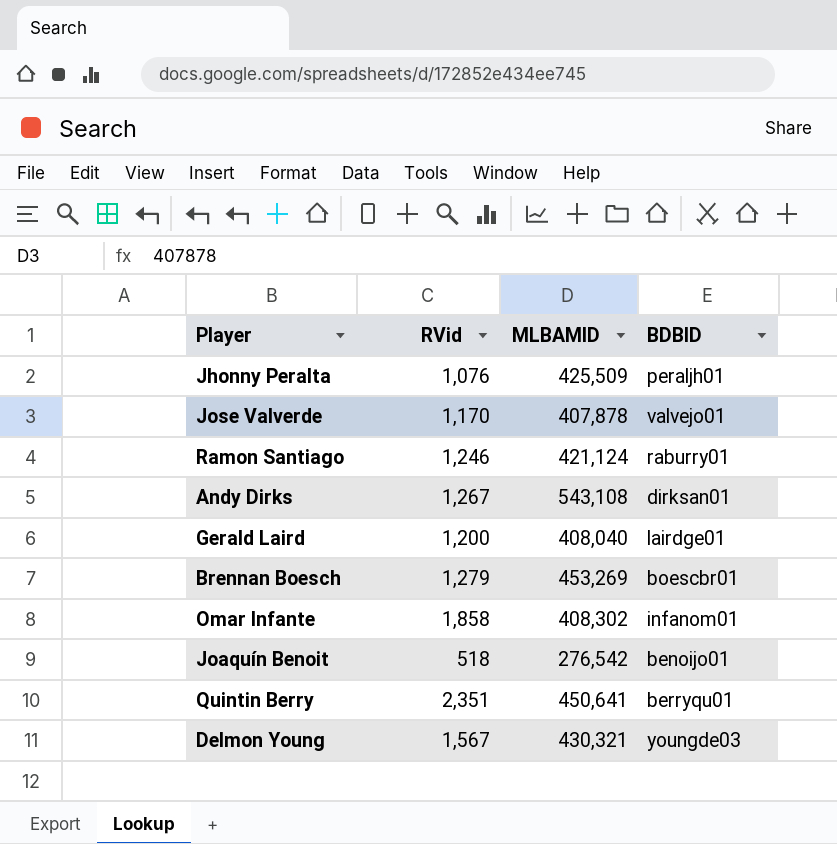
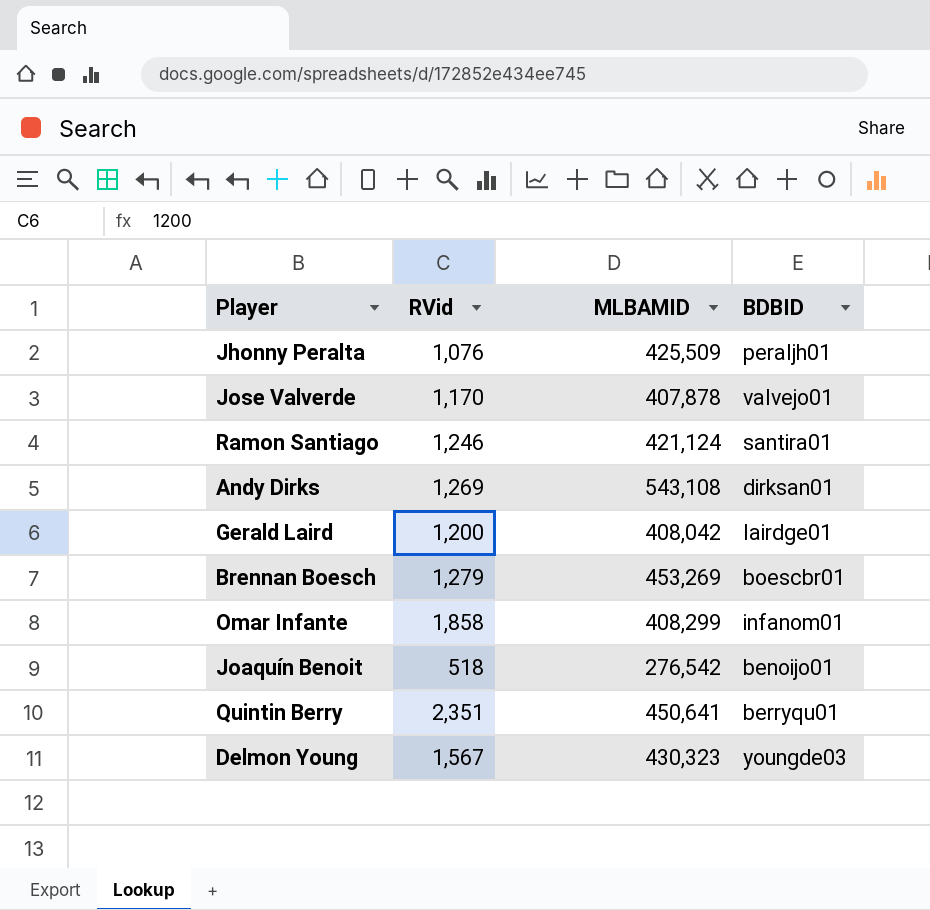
Ramon Santiago | BDBID: raburry01 -> santira01
Andy Dirks | RVid: 1,267 -> 1,269
Gerald Laird | MLBAMID: 408,040 -> 408,042
Omar Infante | MLBAMID: 408,302 -> 408,299
Delmon Young | MLBAMID: 430,321 -> 430,323

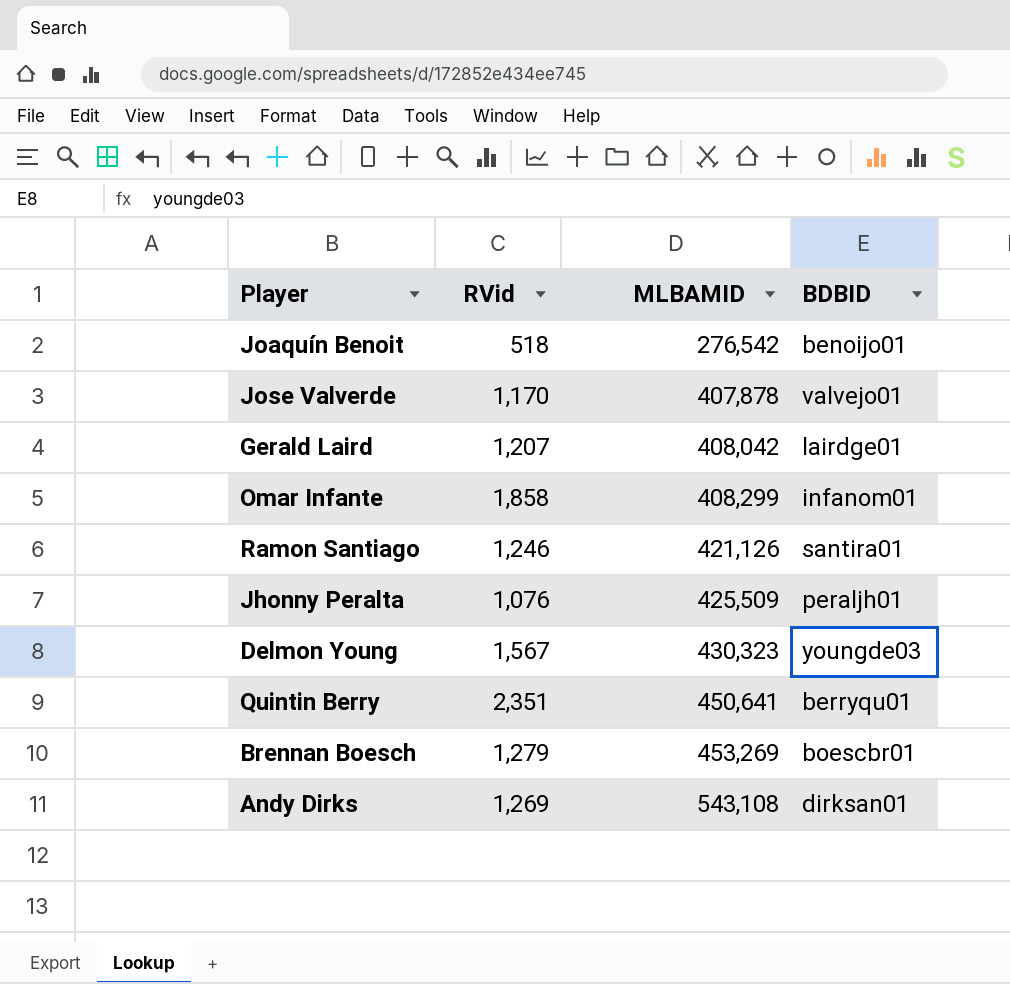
row order: none -> MLBAMID ascending
Gerald Laird | RVid: 1,200 -> 1,207
Ramon Santiago | MLBAMID: 421,124 -> 421,126

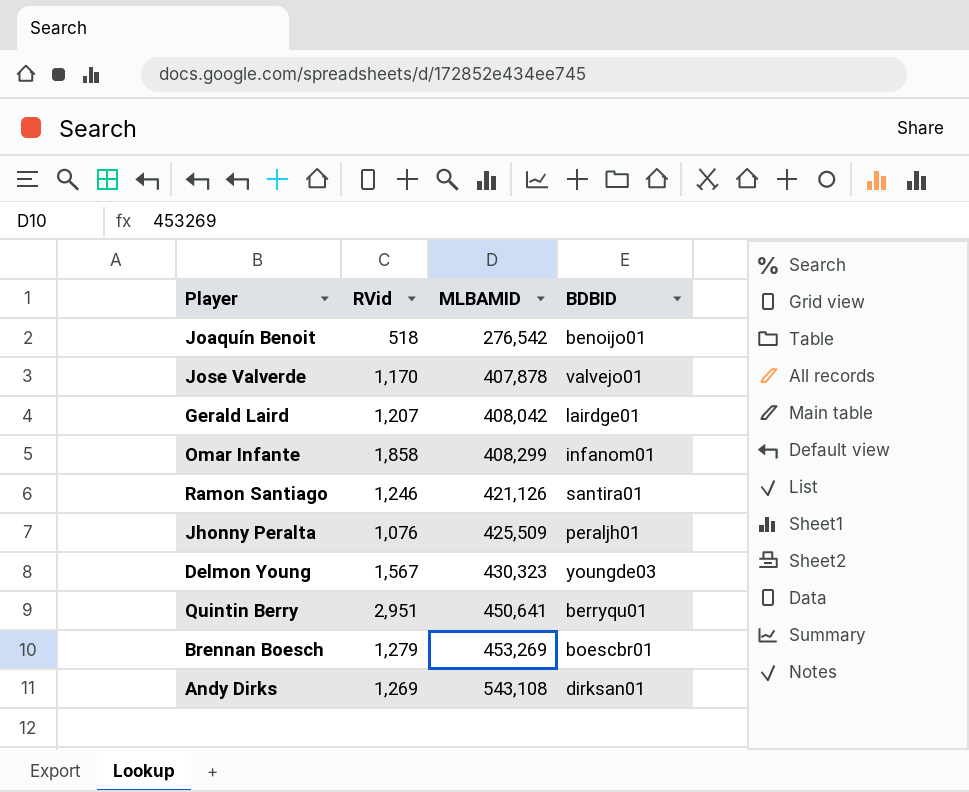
Quintin Berry | RVid: 2,351 -> 2,951

